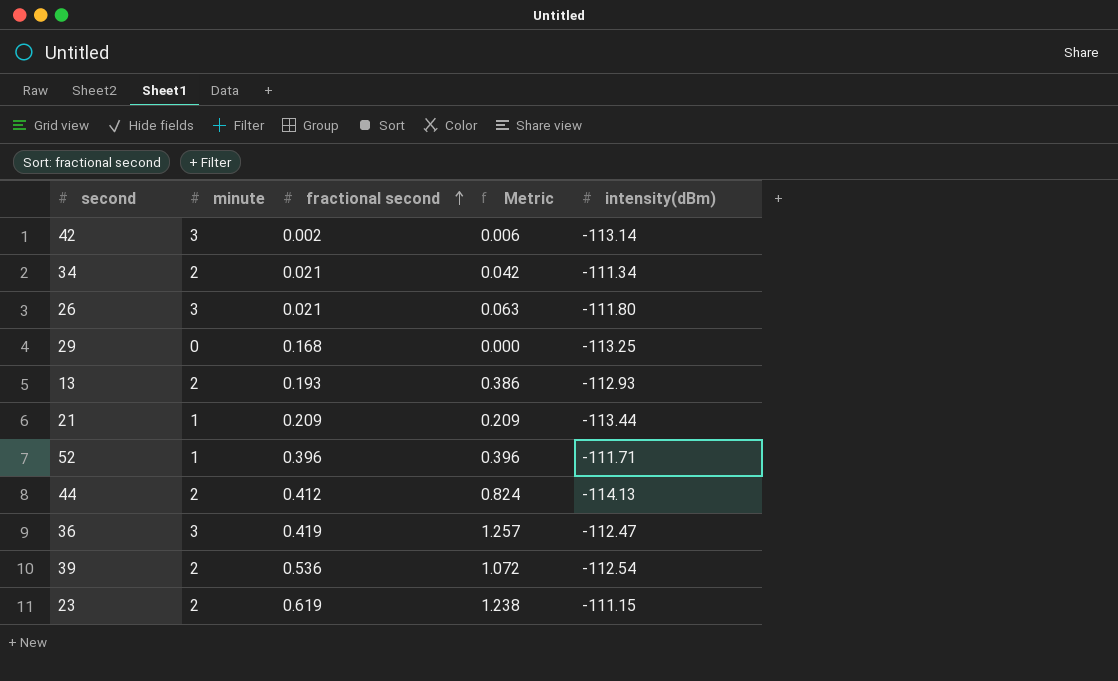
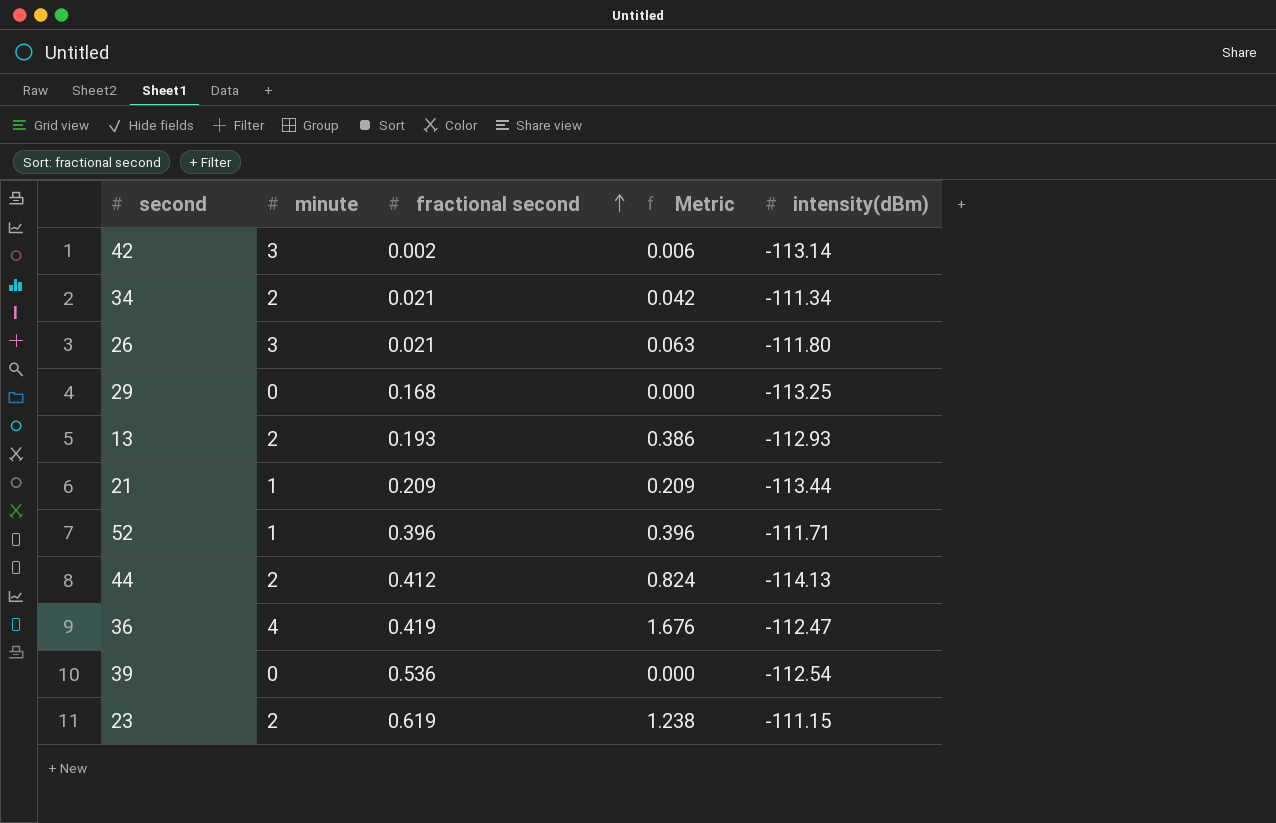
36 | minute: 3 -> 4
36 | Metric: 1.257 -> 1.676
39 | minute: 2 -> 0
39 | Metric: 1.072 -> 0.000

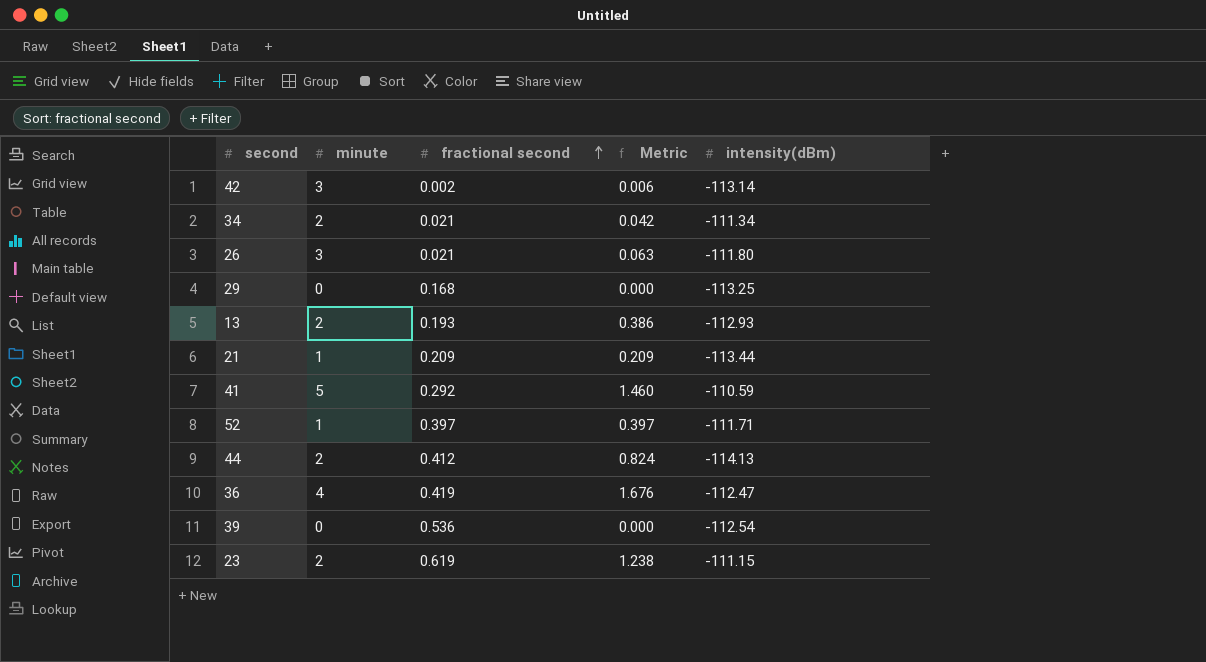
row 41: none -> 5 | 0.292 | 1.460 | -110.59
52 | fractional second: 0.396 -> 0.397
52 | Metric: 0.396 -> 0.397

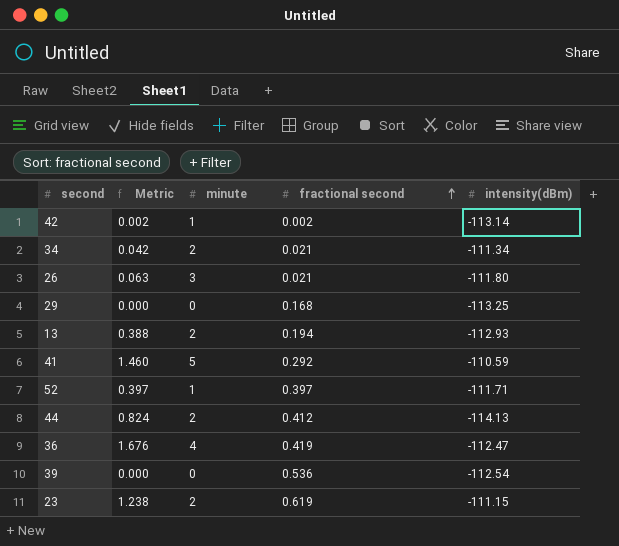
column Metric | position: 4 -> 2
row 21: 1 | 0.209 | 0.209 | -113.44 -> none
42 | Metric: 0.006 -> 0.002
42 | minute: 3 -> 1
13 | Metric: 0.386 -> 0.388
13 | fractional second: 0.193 -> 0.194

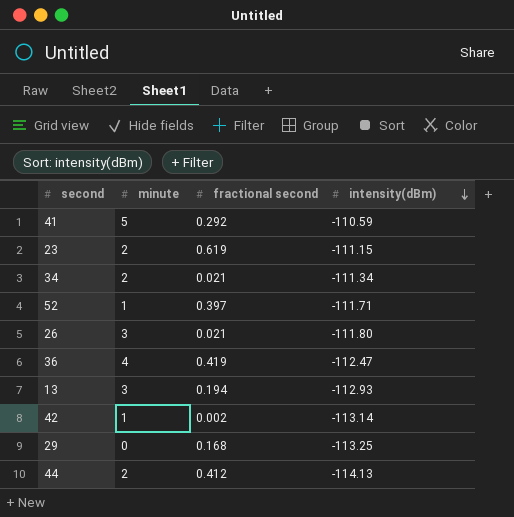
row order: fractional second ascending -> intensity(dBm) descending
column Metric | formula: [minute] * [fractional second] -> none
row 39: 0.000 | 0 | 0.536 | -112.54 -> none
13 | minute: 2 -> 3

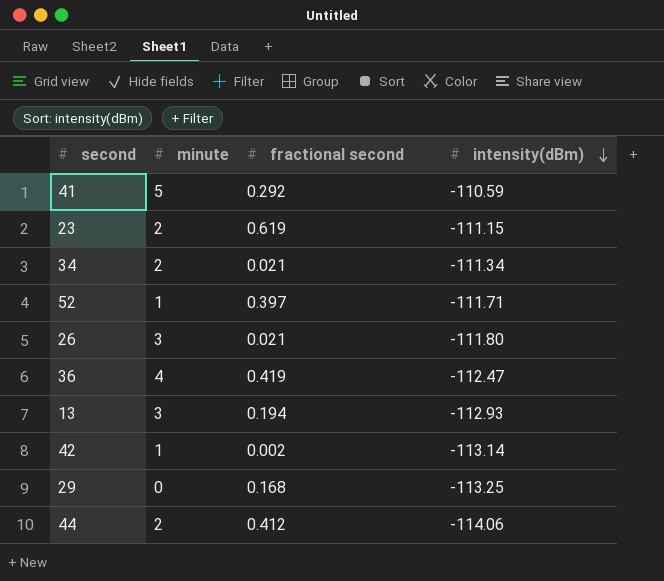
44 | intensity(dBm): -114.13 -> -114.06

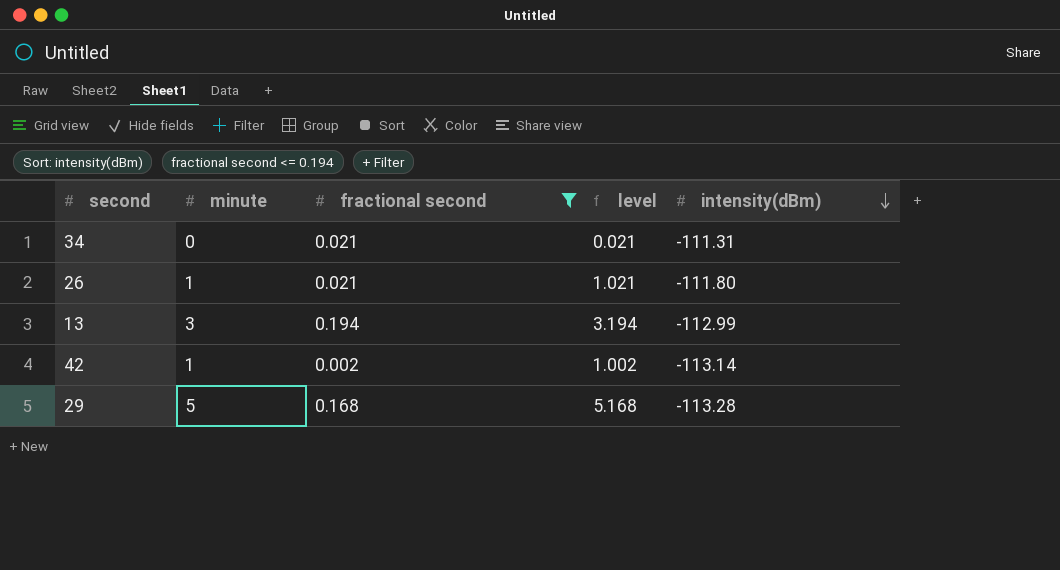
filter: none -> fractional second <= 0.194
column level | formula: none -> [minute] + [fractional second]
34 | minute: 2 -> 0
34 | intensity(dBm): -111.34 -> -111.31
26 | minute: 3 -> 1
13 | intensity(dBm): -112.93 -> -112.99
29 | minute: 0 -> 5
29 | intensity(dBm): -113.25 -> -113.28

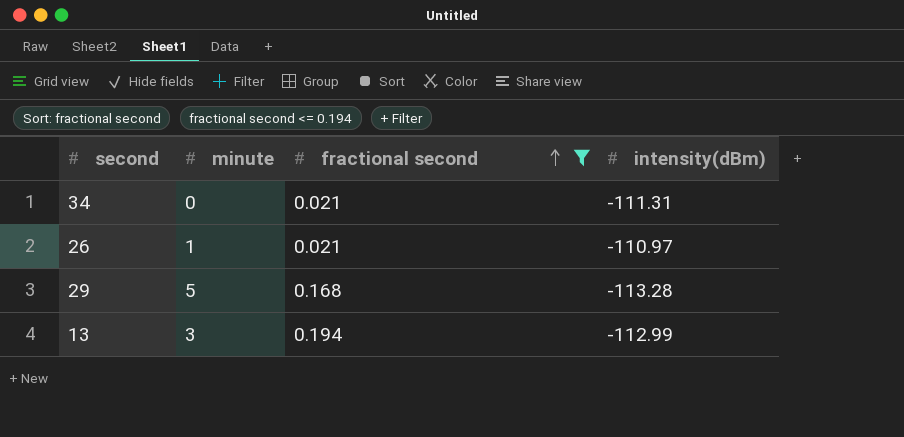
row order: intensity(dBm) descending -> fractional second ascending
column level | formula: [minute] + [fractional second] -> none
row 42: 1 | 0.002 | 1.002 | -113.14 -> none
26 | intensity(dBm): -111.80 -> -110.97

